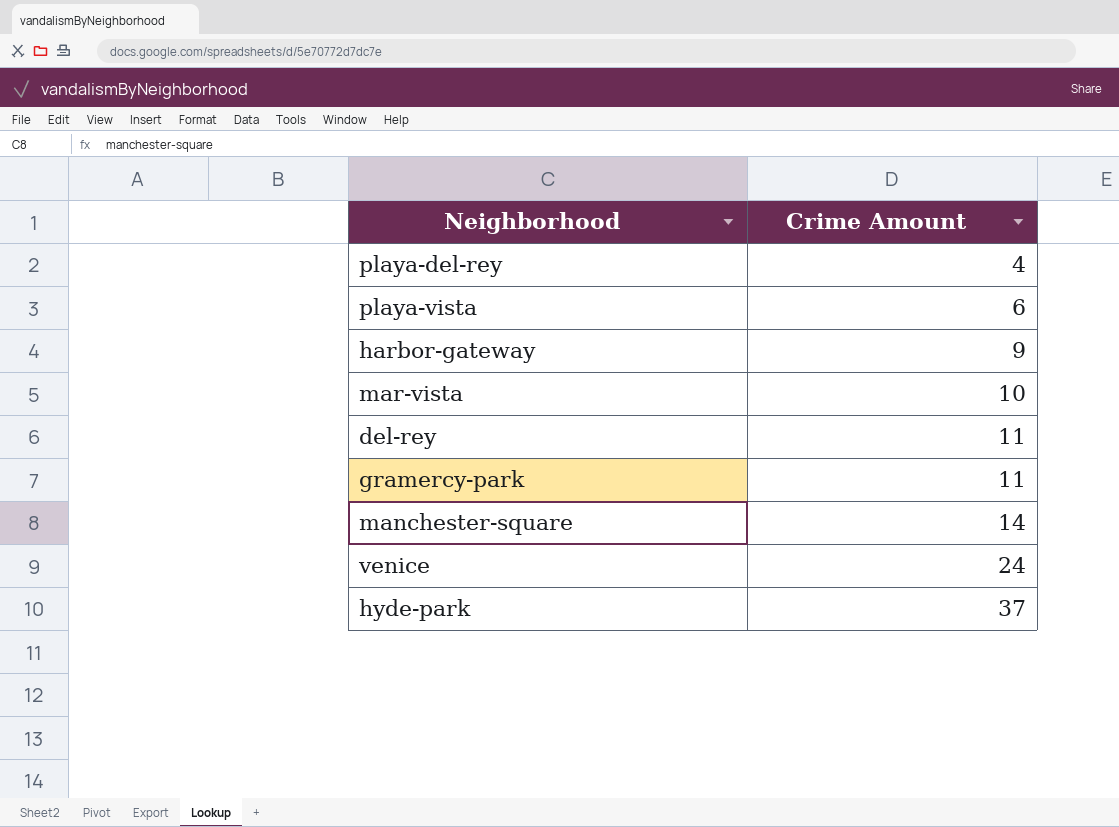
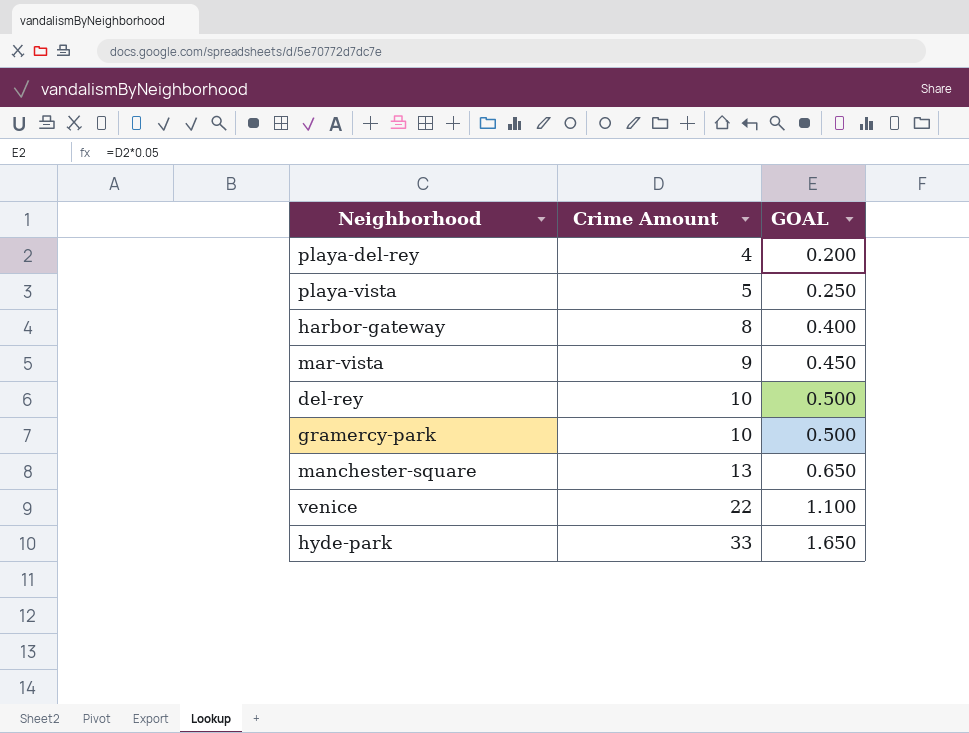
column GOAL | formula: none -> [Crime Amount] * 0.05
playa-vista | Crime Amount: 6 -> 5
harbor-gateway | Crime Amount: 9 -> 8
mar-vista | Crime Amount: 10 -> 9
del-rey | Crime Amount: 11 -> 10
gramercy-park | Crime Amount: 11 -> 10
manchester-square | Crime Amount: 14 -> 13
venice | Crime Amount: 24 -> 22
hyde-park | Crime Amount: 37 -> 33

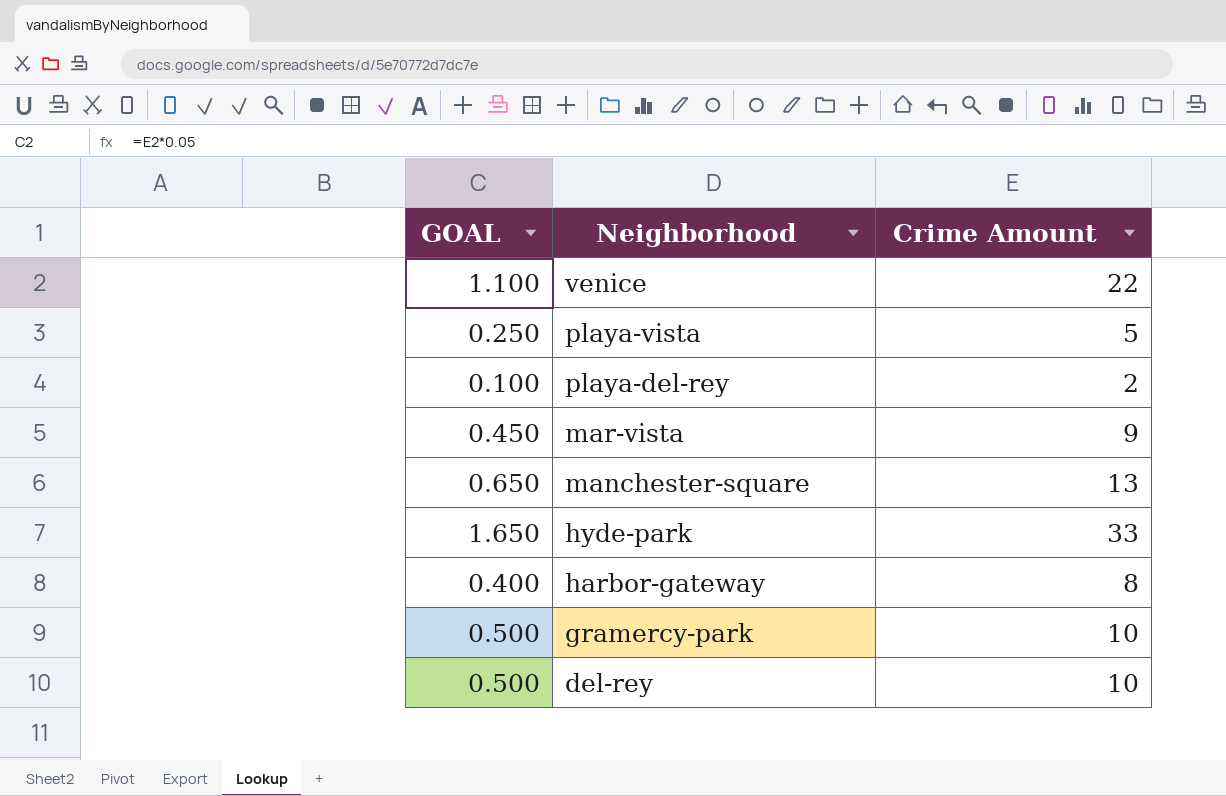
row order: Crime Amount ascending -> Neighborhood descending
column GOAL | position: 3 -> 1
playa-del-rey | GOAL: 0.200 -> 0.100
playa-del-rey | Crime Amount: 4 -> 2

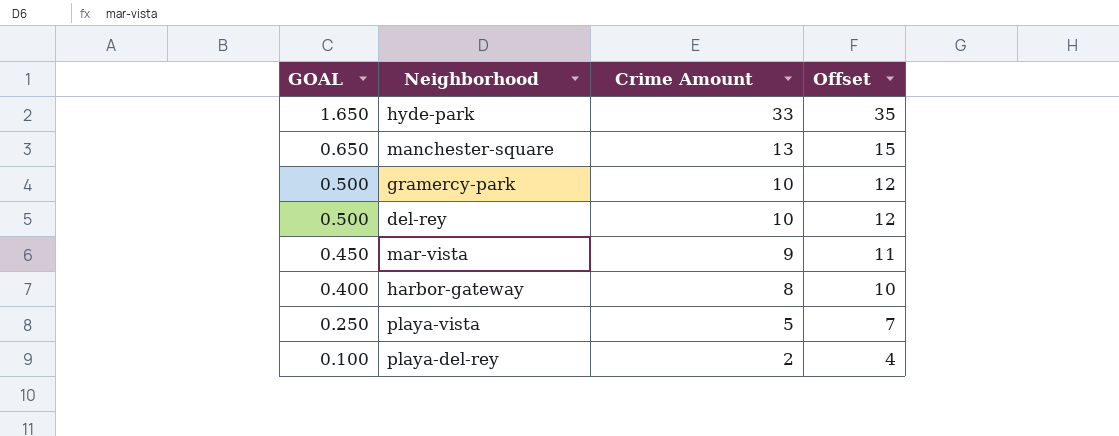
row order: Neighborhood descending -> GOAL descending
column Offset | formula: none -> [Crime Amount] + 2
row venice: 1.100 | 22 -> none

